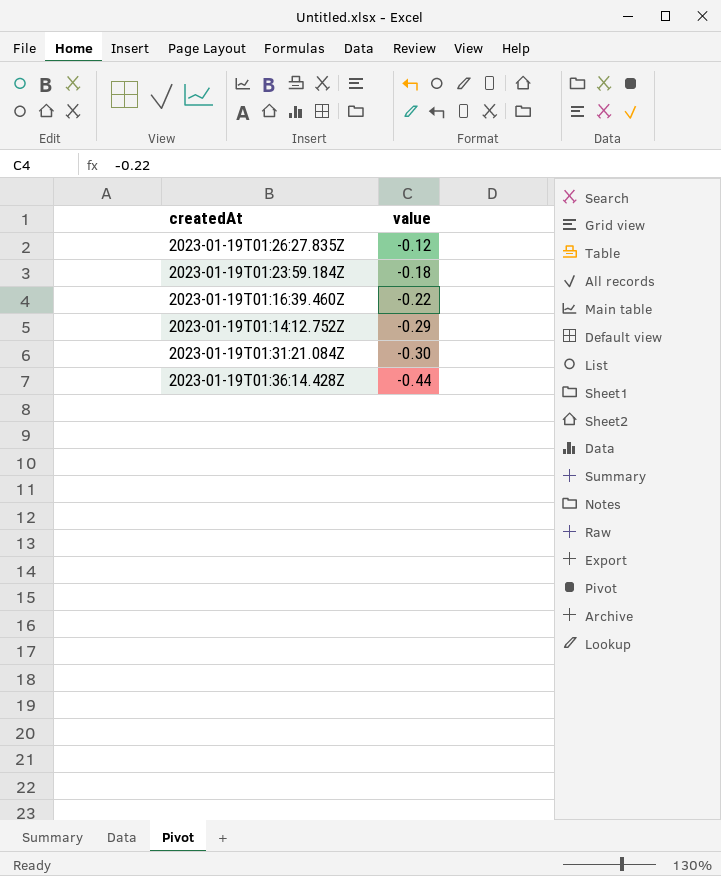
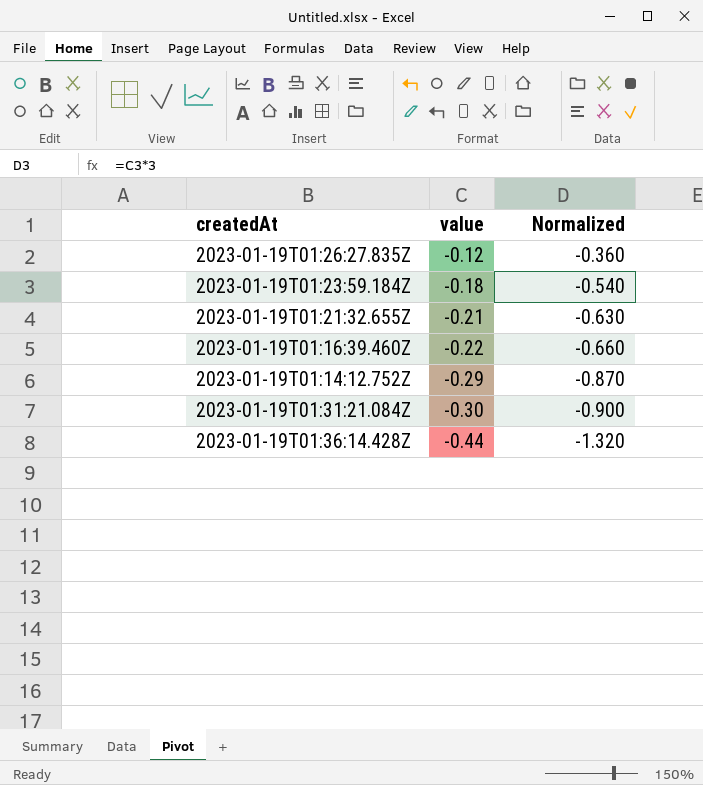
column Normalized | formula: none -> [value] * 3
row 2023-01-19T01:21:32.655Z: none -> -0.21 | -0.630

